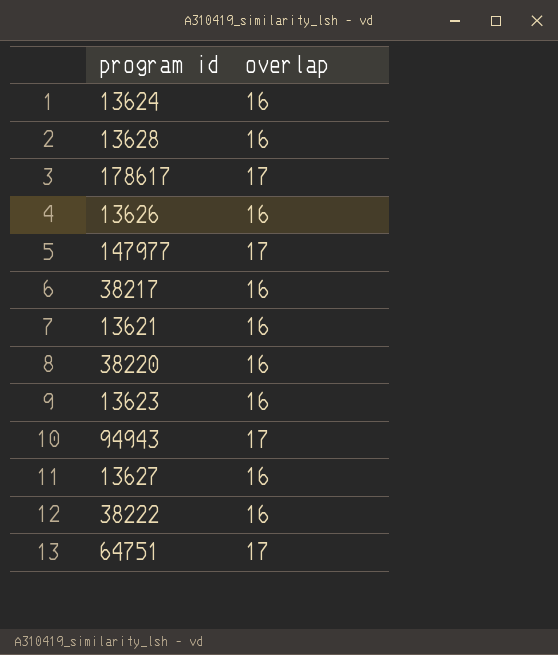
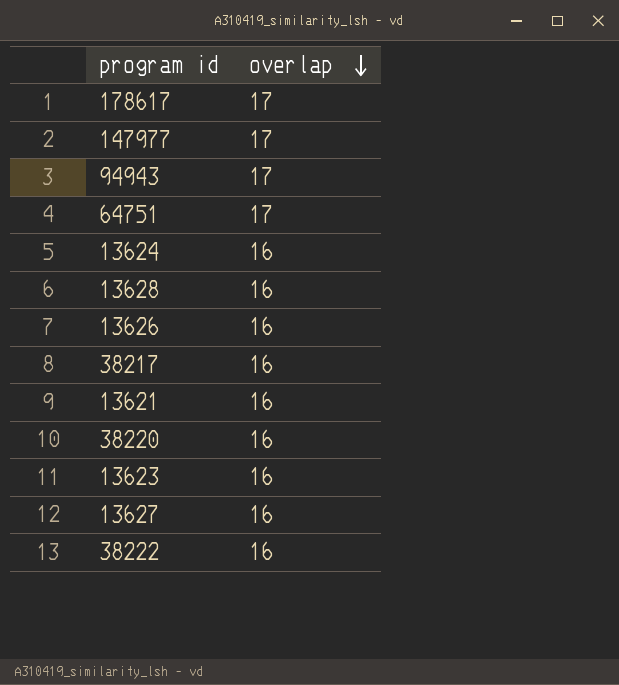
row order: none -> overlap descending

